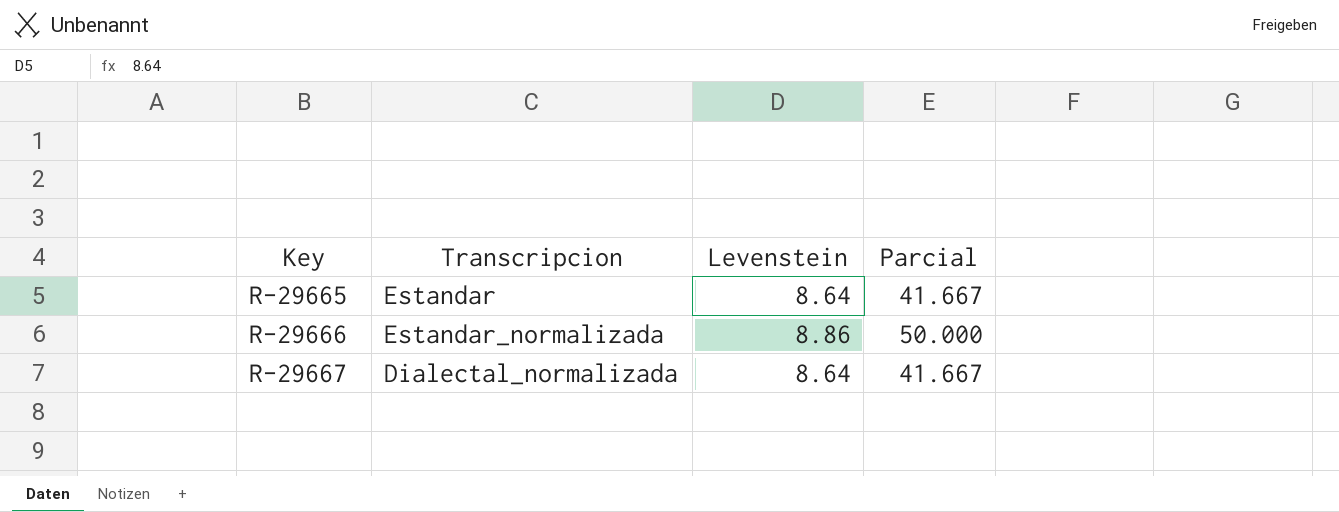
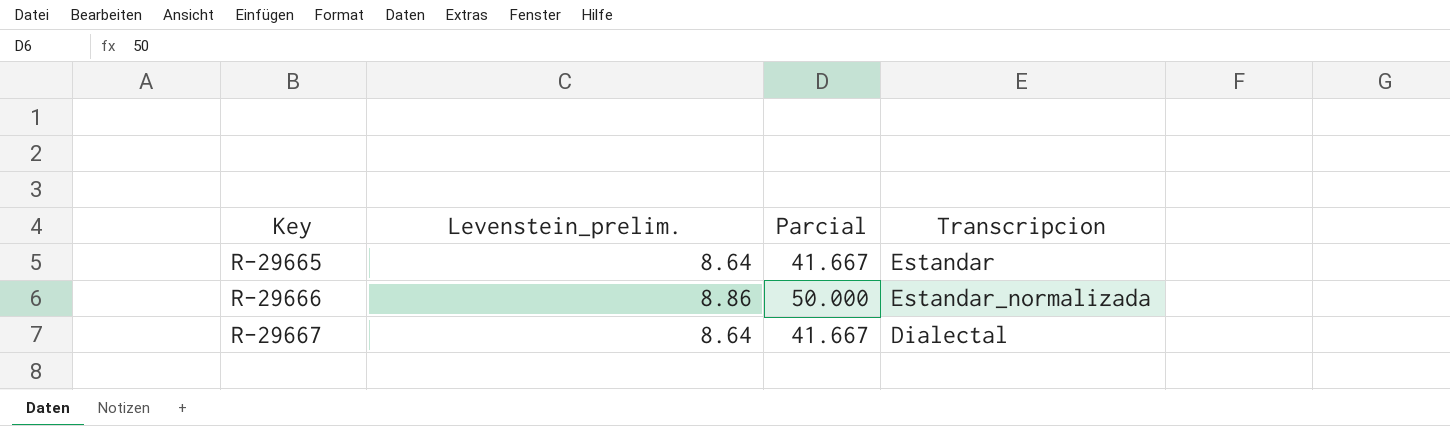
column name: Levenstein -> Levenstein_prelim.
column Transcripcion | position: 2 -> 4
R-29667 | Transcripcion: Dialectal_normalizada -> Dialectal

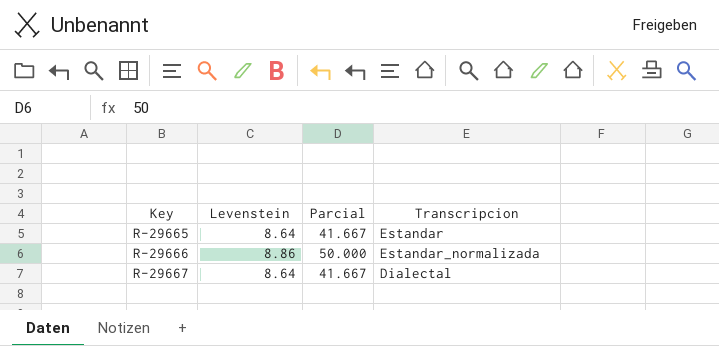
column name: Levenstein_prelim. -> Levenstein

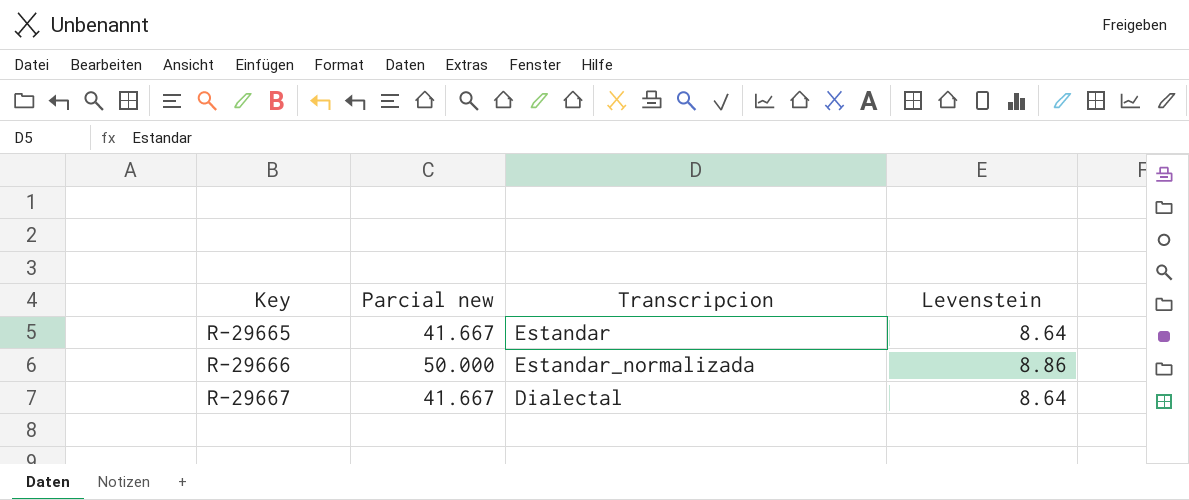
column name: Parcial -> Parcial new
column Levenstein | position: 2 -> 4

